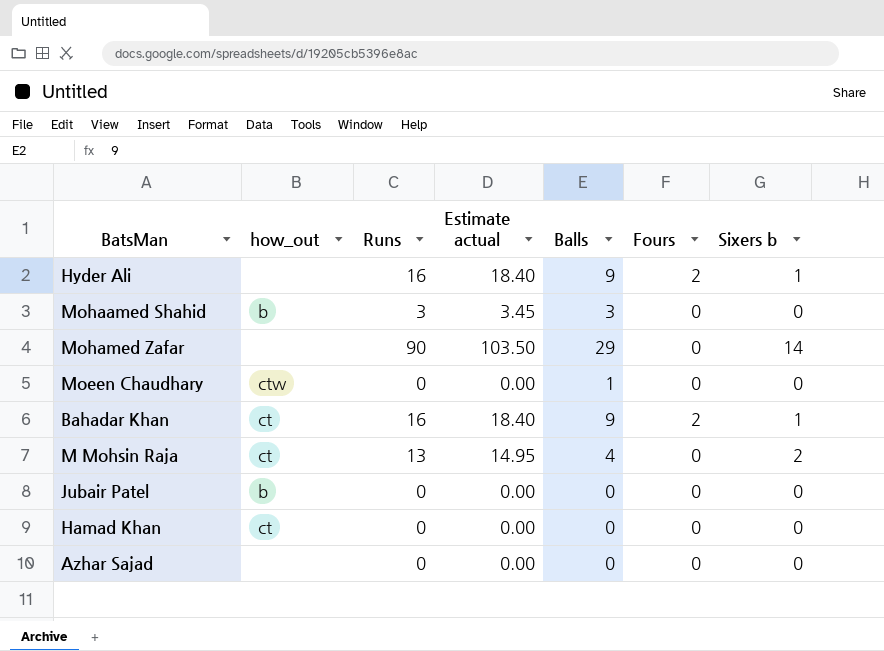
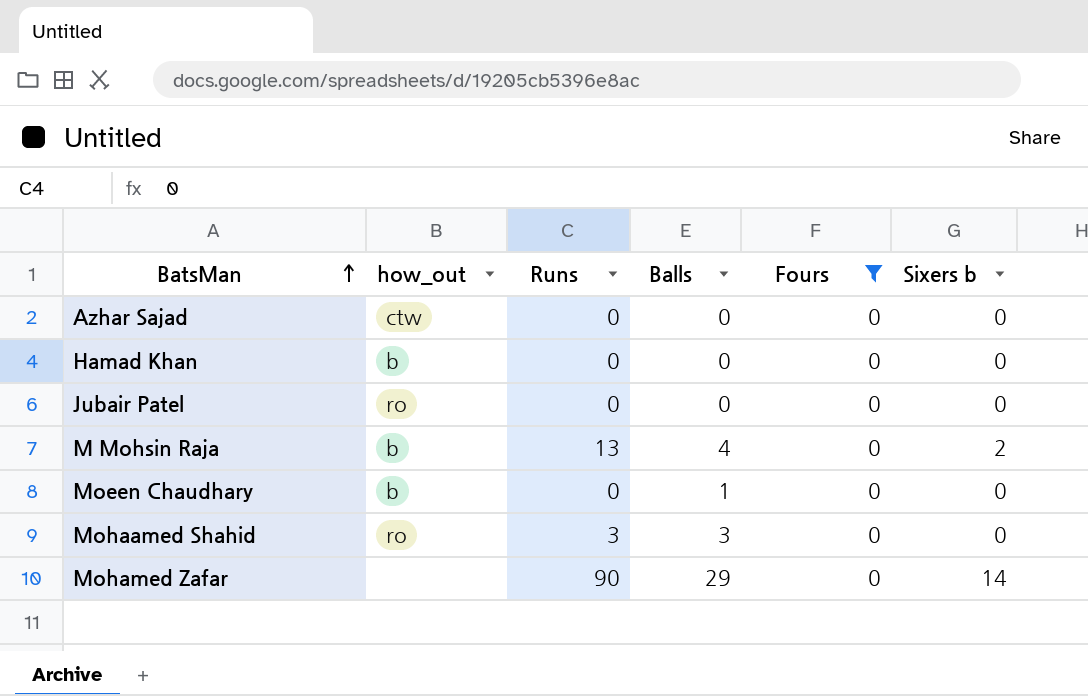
filter: none -> Fours = 0
row order: none -> BatsMan ascending
column Estimate actual | formula: [Runs] * 1.15 -> none
Azhar Sajad | how_out: none -> ctw
Hamad Khan | how_out: ct -> b
Jubair Patel | how_out: b -> ro
M Mohsin Raja | how_out: ct -> b
Moeen Chaudhary | how_out: ctw -> b
Mohaamed Shahid | how_out: b -> ro

